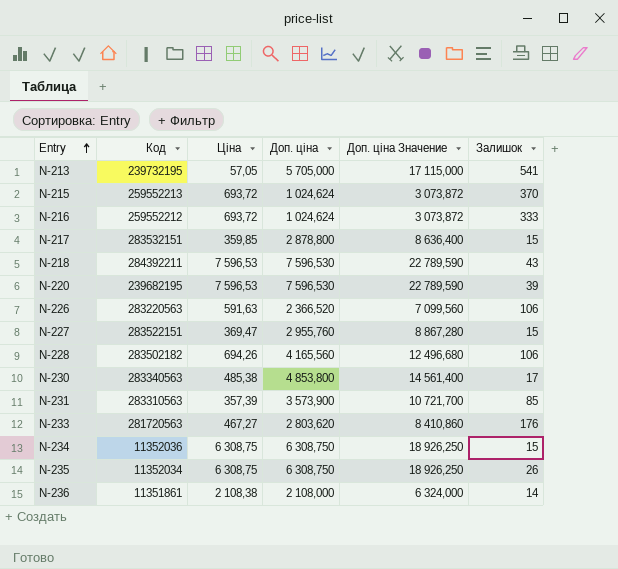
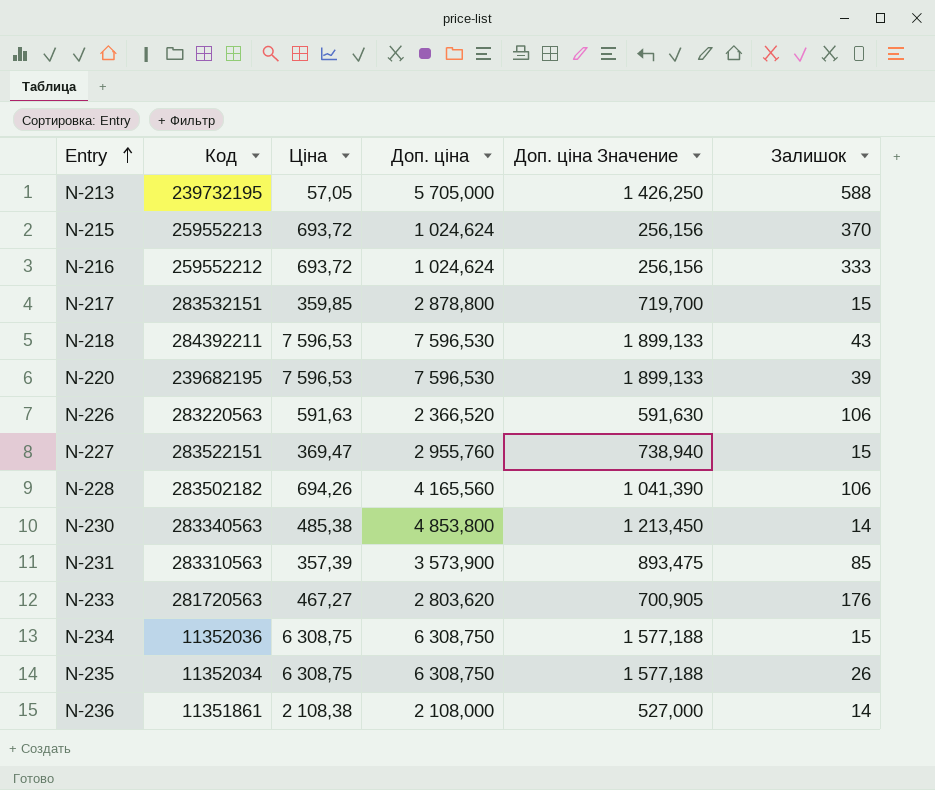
column Доп. ціна Значение | formula: [Доп. ціна] * 3 -> [Доп. ціна] * 0,25
N-213 | Залишок: 541 -> 588
N-230 | Залишок: 17 -> 14

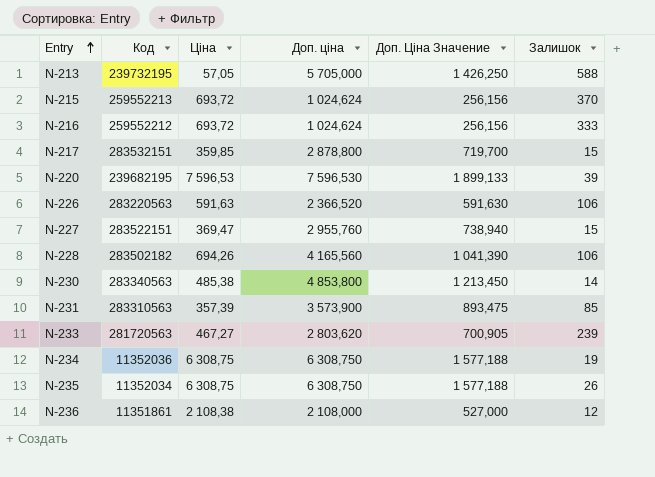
column name: Доп. ціна Значение -> Доп. Ціна Значение
row N-218: 284392211 | 7 596,53 | 7 596,530 | 1 899,133 | 43 -> none
N-233 | Залишок: 176 -> 239
N-234 | Залишок: 15 -> 19
N-236 | Залишок: 14 -> 12

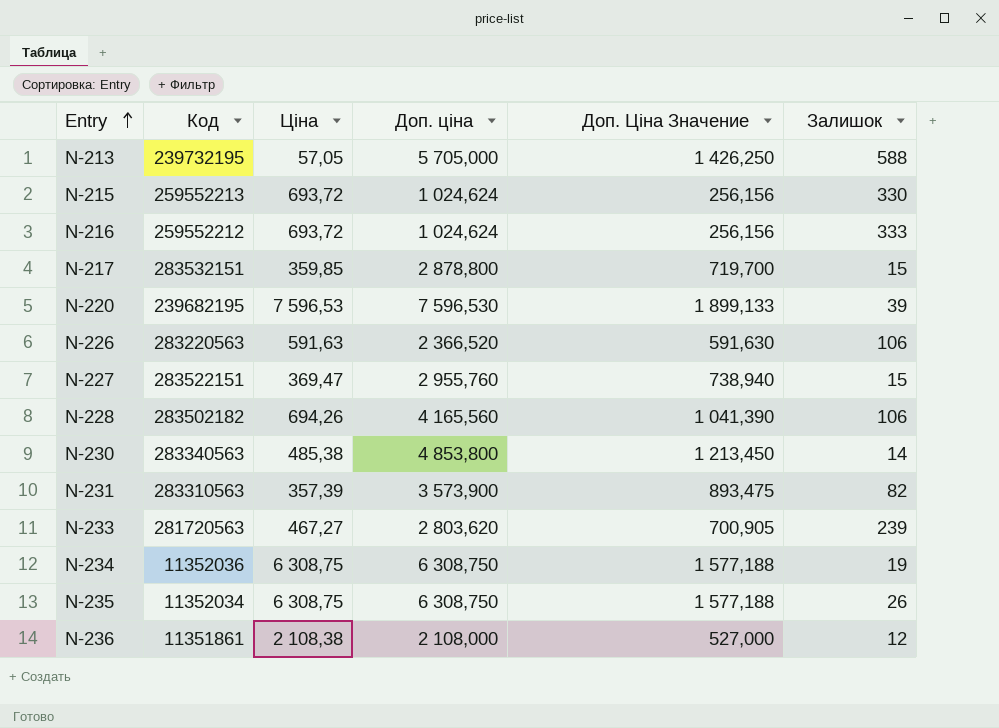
N-215 | Залишок: 370 -> 330
N-231 | Залишок: 85 -> 82

